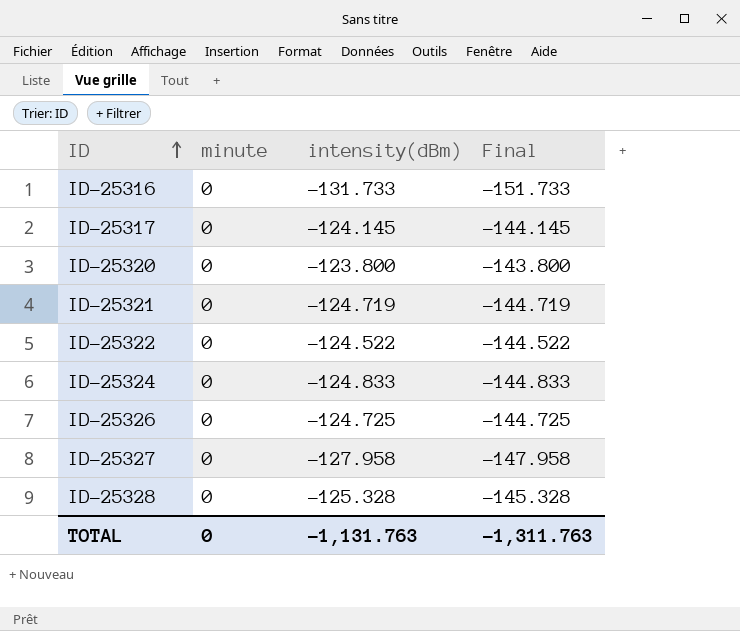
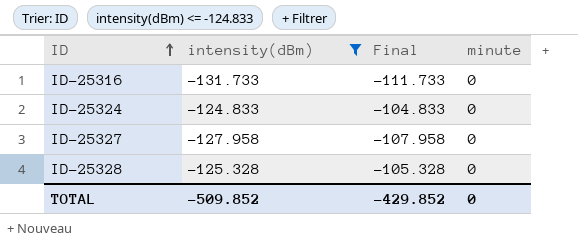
filter: none -> intensity(dBm) <= -124.833
column Final | formula: [intensity(dBm)] - 20 -> [intensity(dBm)] + 20
column minute | position: 2 -> 4
TOTAL | intensity(dBm): -1,131.763 -> -509.852
TOTAL | Final: -1,311.763 -> -429.852

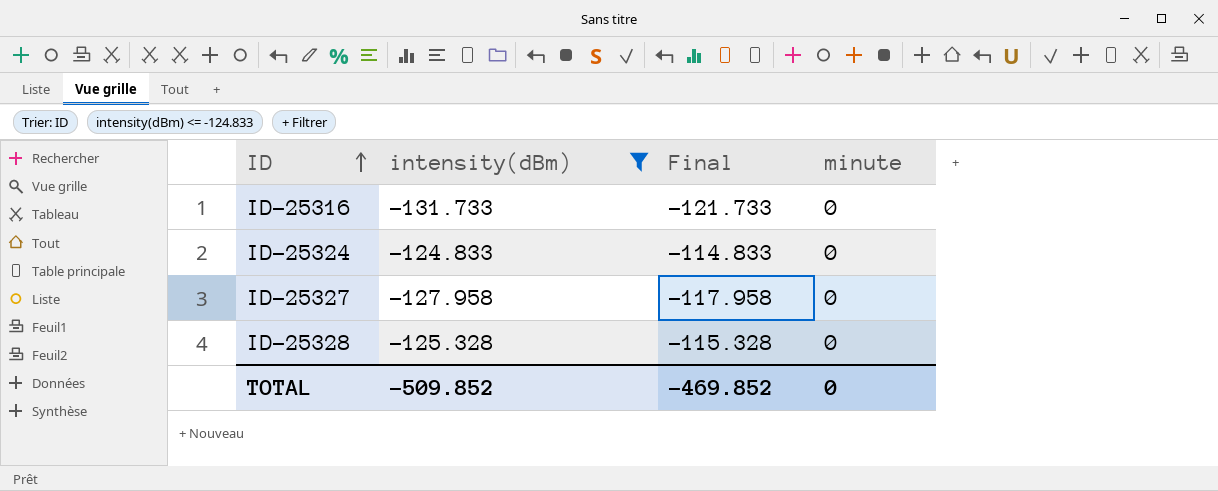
column Final | formula: [intensity(dBm)] + 20 -> [intensity(dBm)] + 10
TOTAL | Final: -429.852 -> -469.852

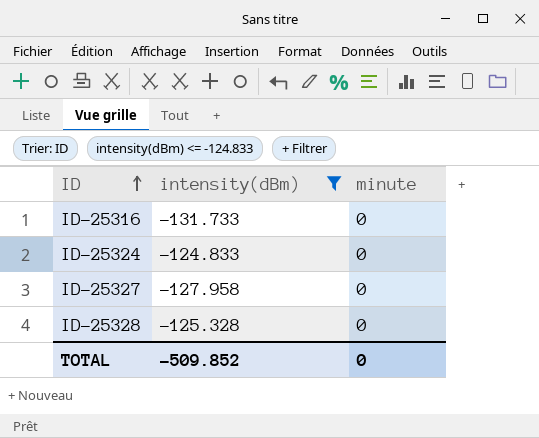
column Final | formula: [intensity(dBm)] + 10 -> none

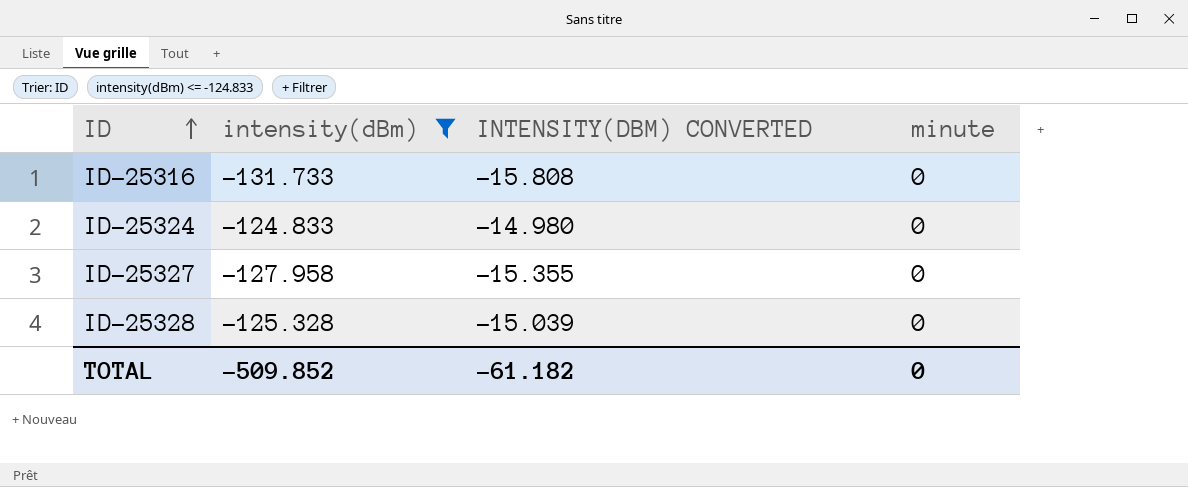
column INTENSITY(DBM) CONVERTED | formula: none -> [intensity(dBm)] * 0.12

